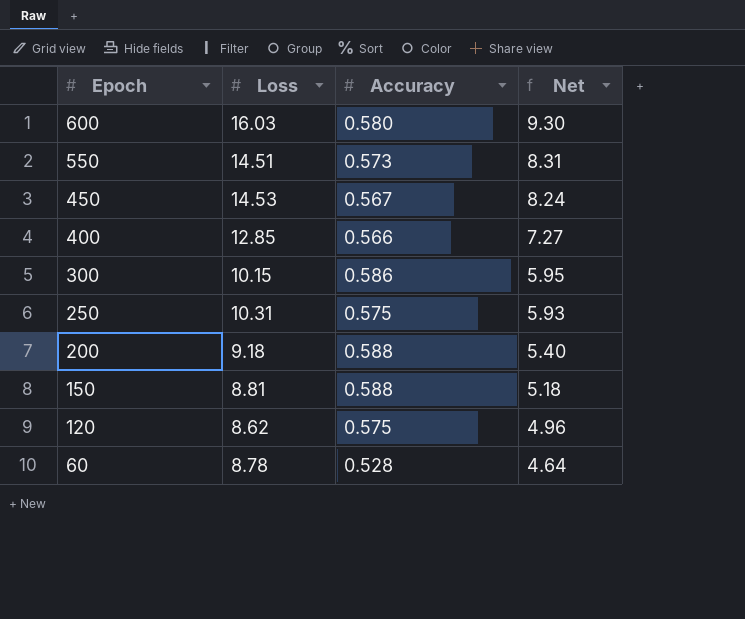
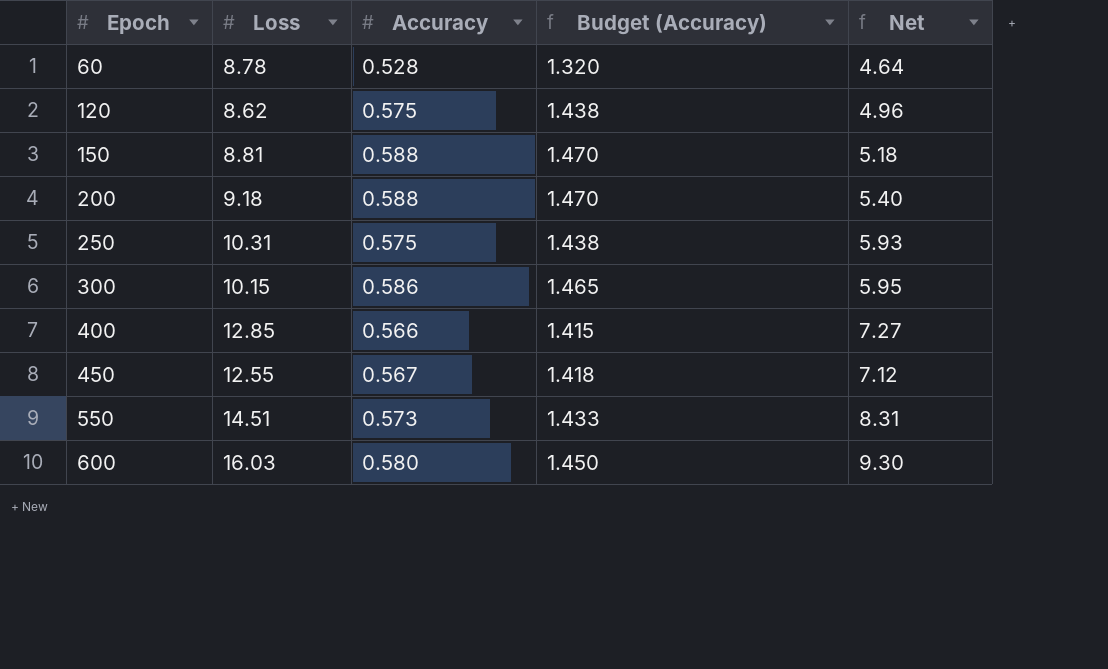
row order: Epoch descending -> Epoch ascending
column Budget (Accuracy) | formula: none -> [Accuracy] * 2.5
450 | Loss: 14.53 -> 12.55
450 | Net: 8.24 -> 7.12

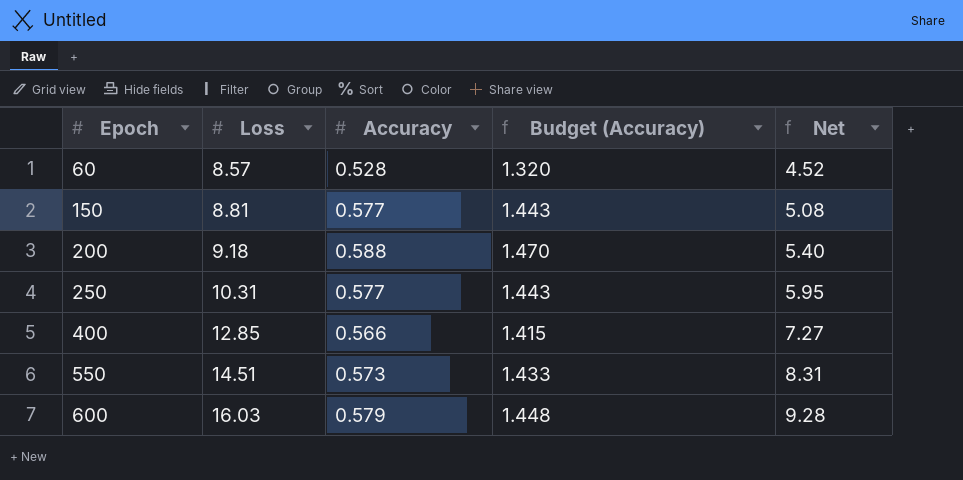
row 120: 8.62 | 0.575 | 1.438 | 4.96 -> none
row 300: 10.15 | 0.586 | 1.465 | 5.95 -> none
row 450: 12.55 | 0.567 | 1.418 | 7.12 -> none
60 | Loss: 8.78 -> 8.57
60 | Net: 4.64 -> 4.52
150 | Accuracy: 0.588 -> 0.577
150 | Budget (Accuracy): 1.470 -> 1.443
150 | Net: 5.18 -> 5.08
250 | Accuracy: 0.575 -> 0.577
250 | Budget (Accuracy): 1.438 -> 1.443
250 | Net: 5.93 -> 5.95
600 | Accuracy: 0.580 -> 0.579
600 | Budget (Accuracy): 1.450 -> 1.448
600 | Net: 9.30 -> 9.28

